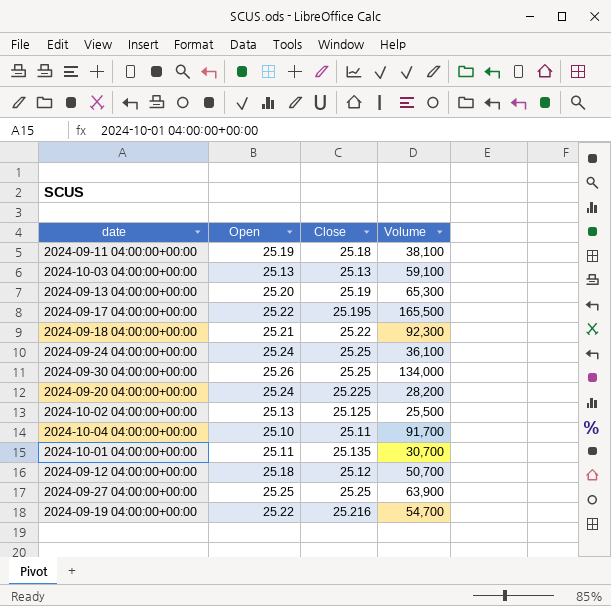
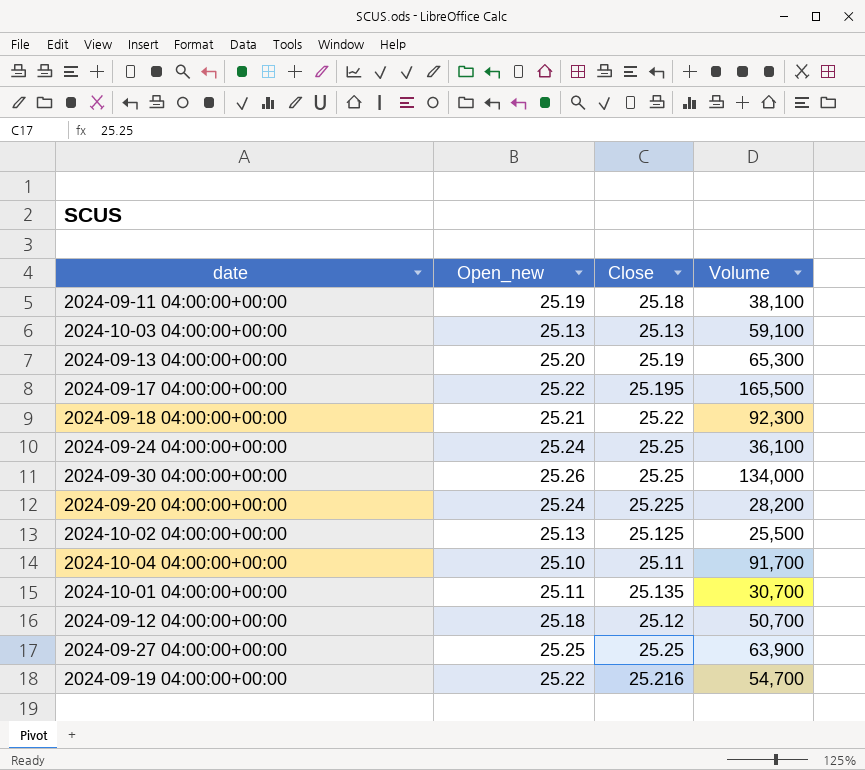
column name: Open -> Open_new

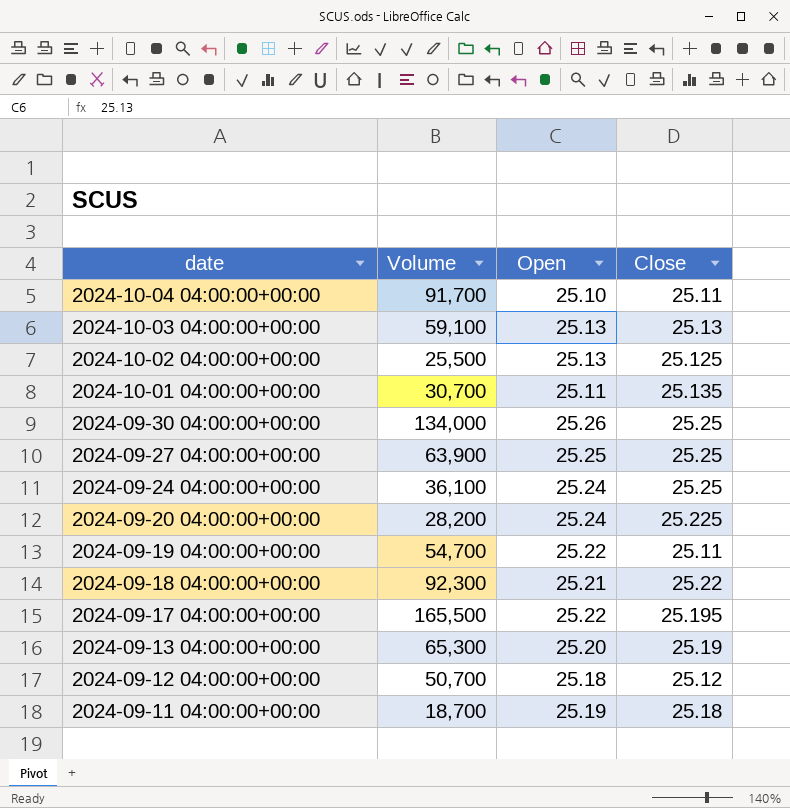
row order: none -> date descending
column Volume | position: 4 -> 2
column name: Open_new -> Open
2024-09-19 04:00:00+00:00 | Close: 25.216 -> 25.11
2024-09-11 04:00:00+00:00 | Volume: 38,100 -> 18,700

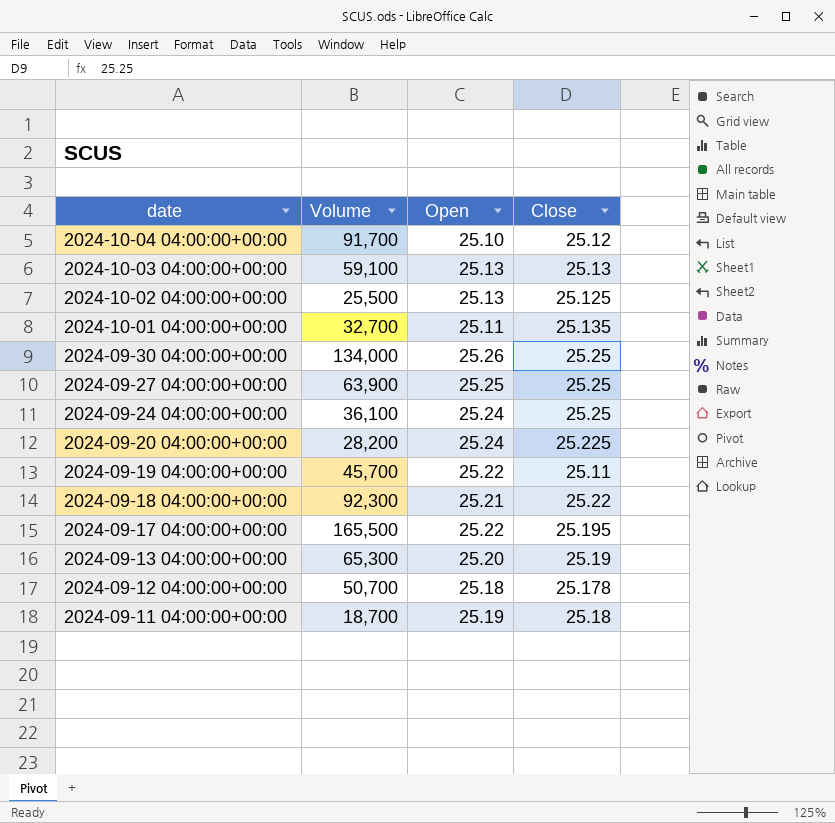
2024-10-04 04:00:00+00:00 | Close: 25.11 -> 25.12
2024-10-01 04:00:00+00:00 | Volume: 30,700 -> 32,700
2024-09-19 04:00:00+00:00 | Volume: 54,700 -> 45,700
2024-09-12 04:00:00+00:00 | Close: 25.12 -> 25.178

